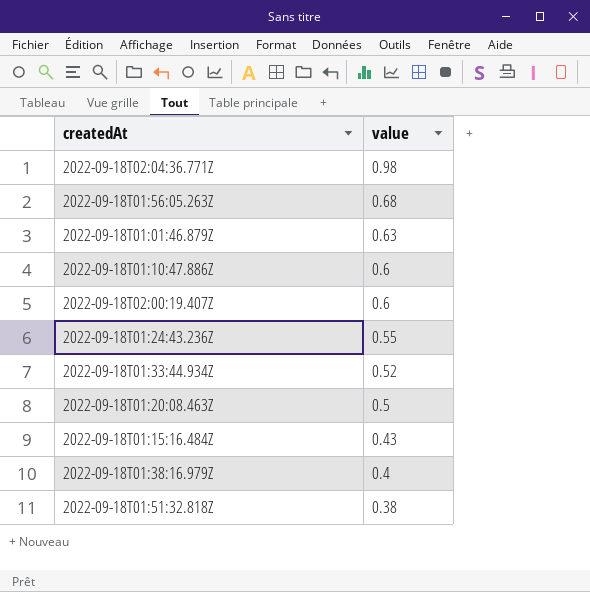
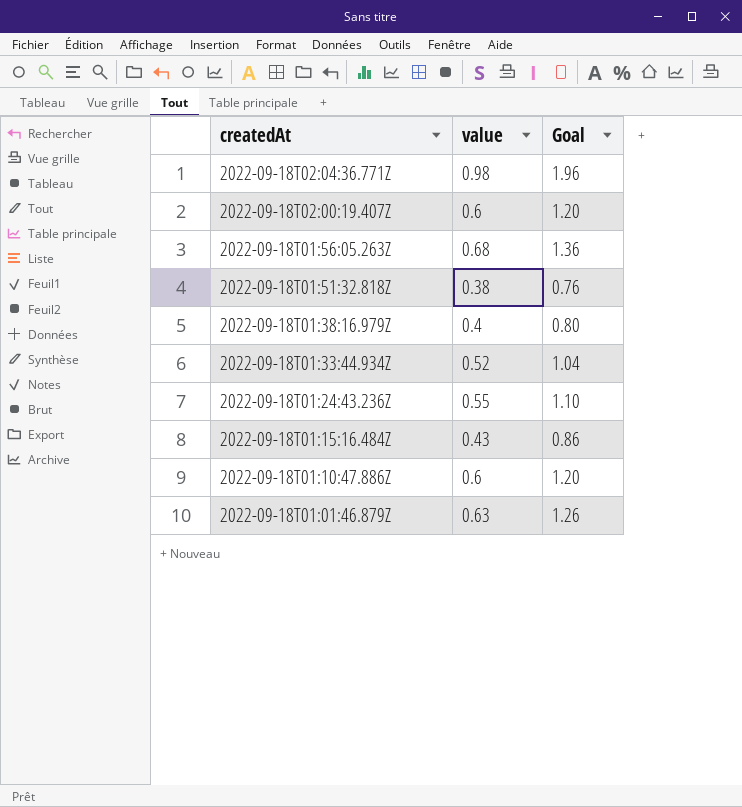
row order: value descending -> createdAt descending
column Goal | formula: none -> [value] * 2
row 2022-09-18T01:20:08.463Z: 0.5 -> none

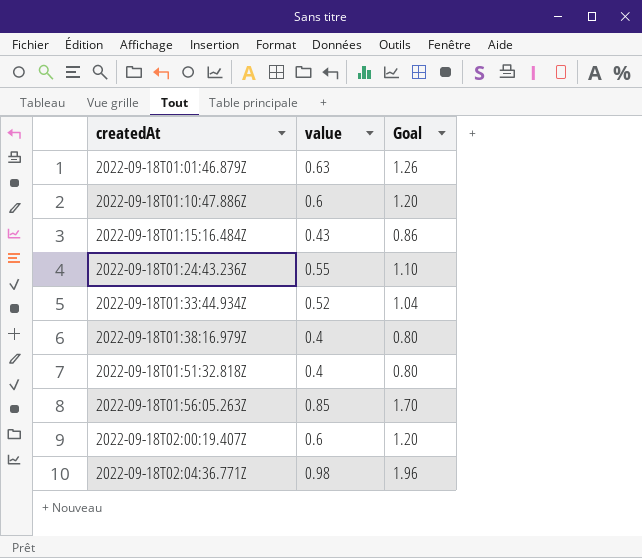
row order: createdAt descending -> createdAt ascending
2022-09-18T01:51:32.818Z | value: 0.38 -> 0.4
2022-09-18T01:51:32.818Z | Goal: 0.76 -> 0.80
2022-09-18T01:56:05.263Z | value: 0.68 -> 0.85
2022-09-18T01:56:05.263Z | Goal: 1.36 -> 1.70

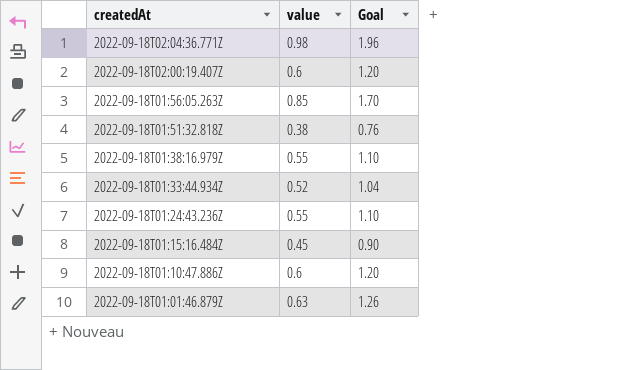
row order: createdAt ascending -> createdAt descending
2022-09-18T01:51:32.818Z | value: 0.4 -> 0.38
2022-09-18T01:51:32.818Z | Goal: 0.80 -> 0.76
2022-09-18T01:38:16.979Z | value: 0.4 -> 0.55
2022-09-18T01:38:16.979Z | Goal: 0.80 -> 1.10
2022-09-18T01:15:16.484Z | value: 0.43 -> 0.45
2022-09-18T01:15:16.484Z | Goal: 0.86 -> 0.90

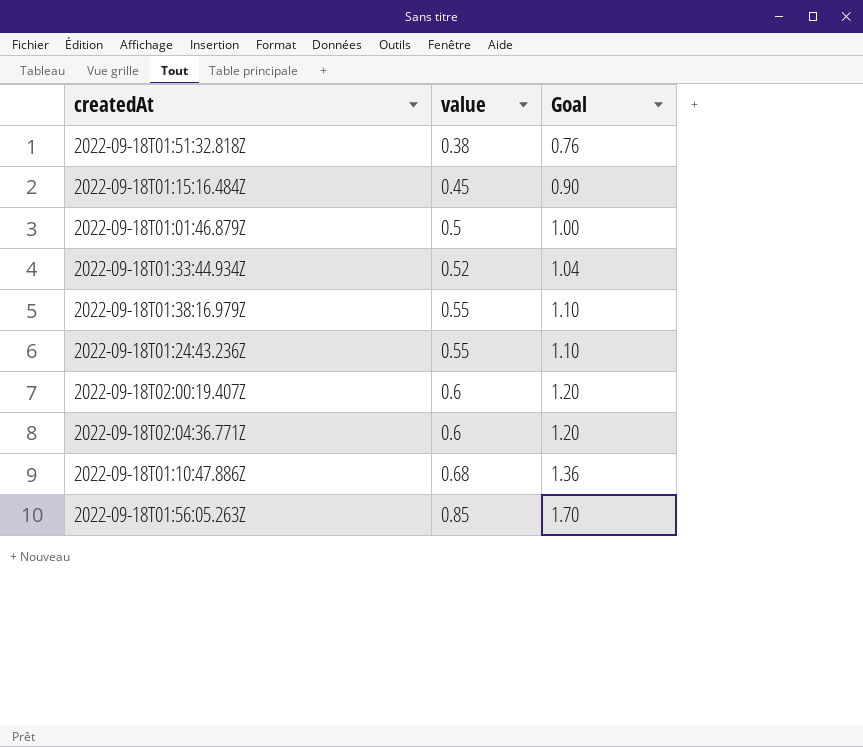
row order: createdAt descending -> value ascending
2022-09-18T01:01:46.879Z | value: 0.63 -> 0.5
2022-09-18T01:01:46.879Z | Goal: 1.26 -> 1.00
2022-09-18T02:04:36.771Z | value: 0.98 -> 0.6
2022-09-18T02:04:36.771Z | Goal: 1.96 -> 1.20
2022-09-18T01:10:47.886Z | value: 0.6 -> 0.68
2022-09-18T01:10:47.886Z | Goal: 1.20 -> 1.36

